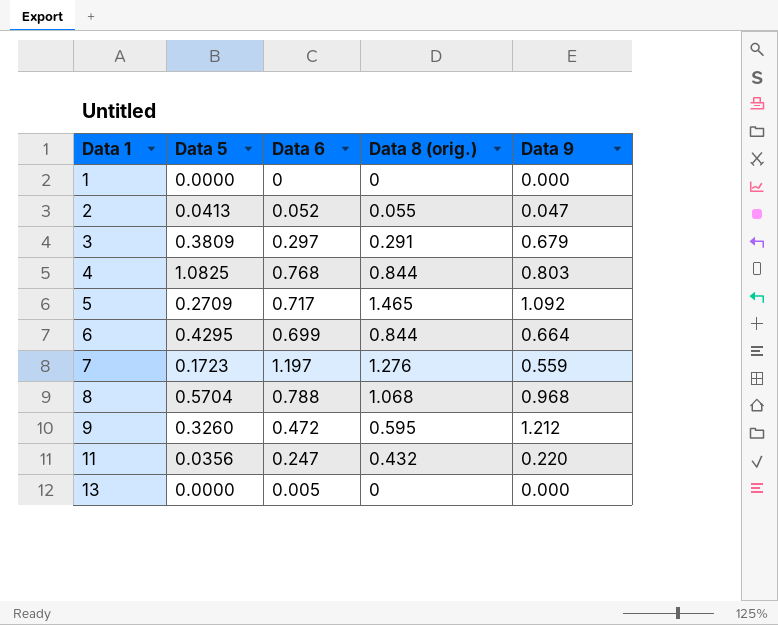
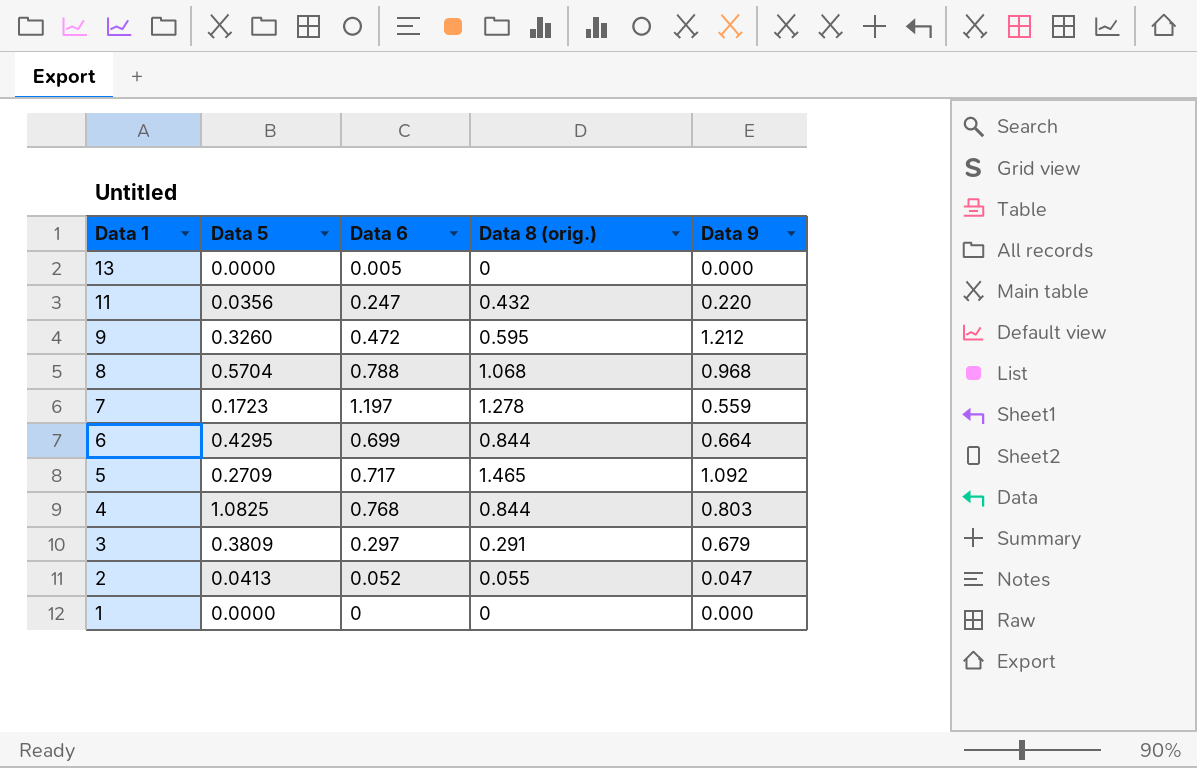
row order: Data 1 ascending -> Data 1 descending
7 | Data 8 (orig.): 1.276 -> 1.278

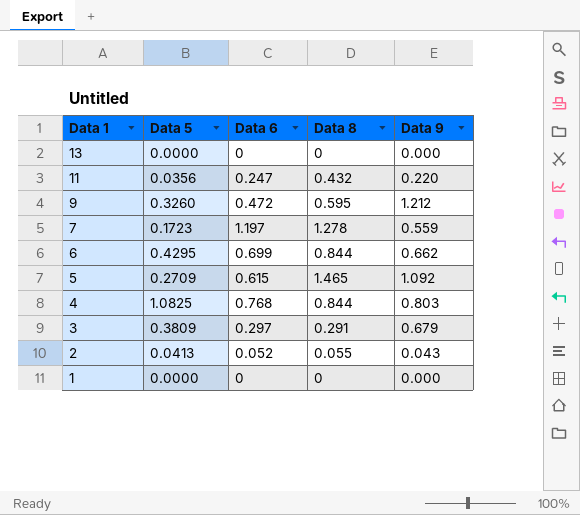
column name: Data 8 (orig.) -> Data 8
row 8: 0.5704 | 0.788 | 1.068 | 0.968 -> none
13 | Data 6: 0.005 -> 0
6 | Data 9: 0.664 -> 0.662
5 | Data 6: 0.717 -> 0.615
2 | Data 9: 0.047 -> 0.043

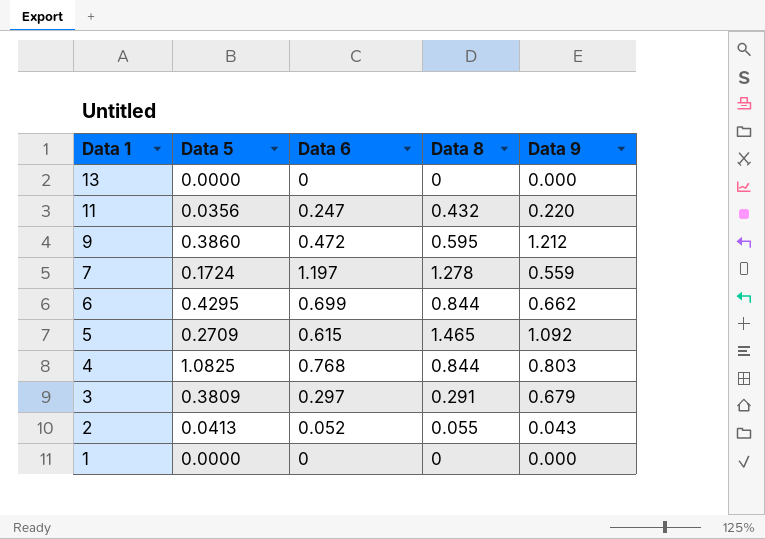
9 | Data 5: 0.3260 -> 0.3860
7 | Data 5: 0.1723 -> 0.1724

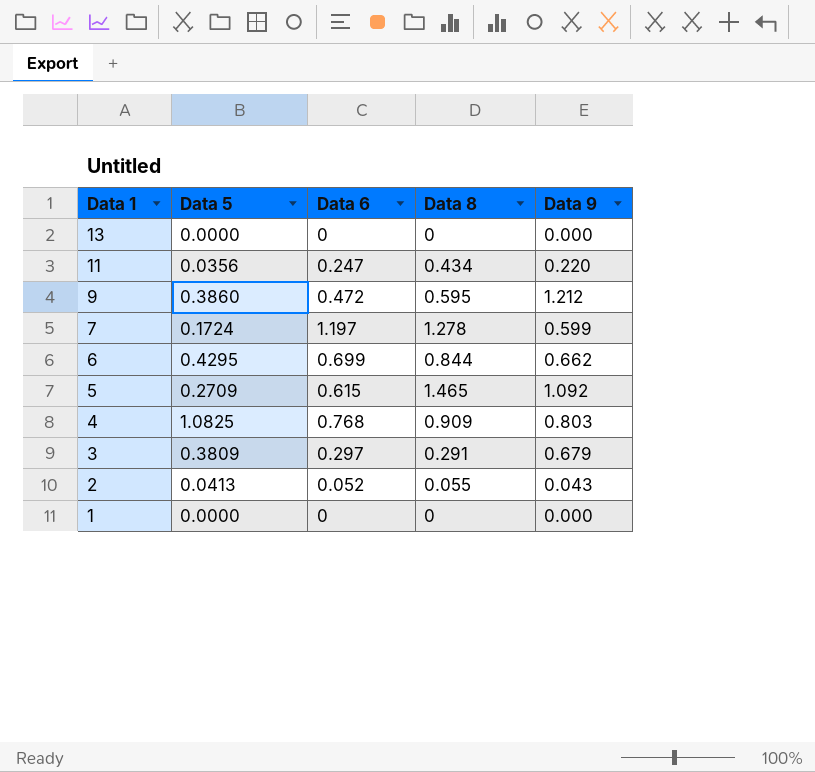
11 | Data 8: 0.432 -> 0.434
7 | Data 9: 0.559 -> 0.599
4 | Data 8: 0.844 -> 0.909

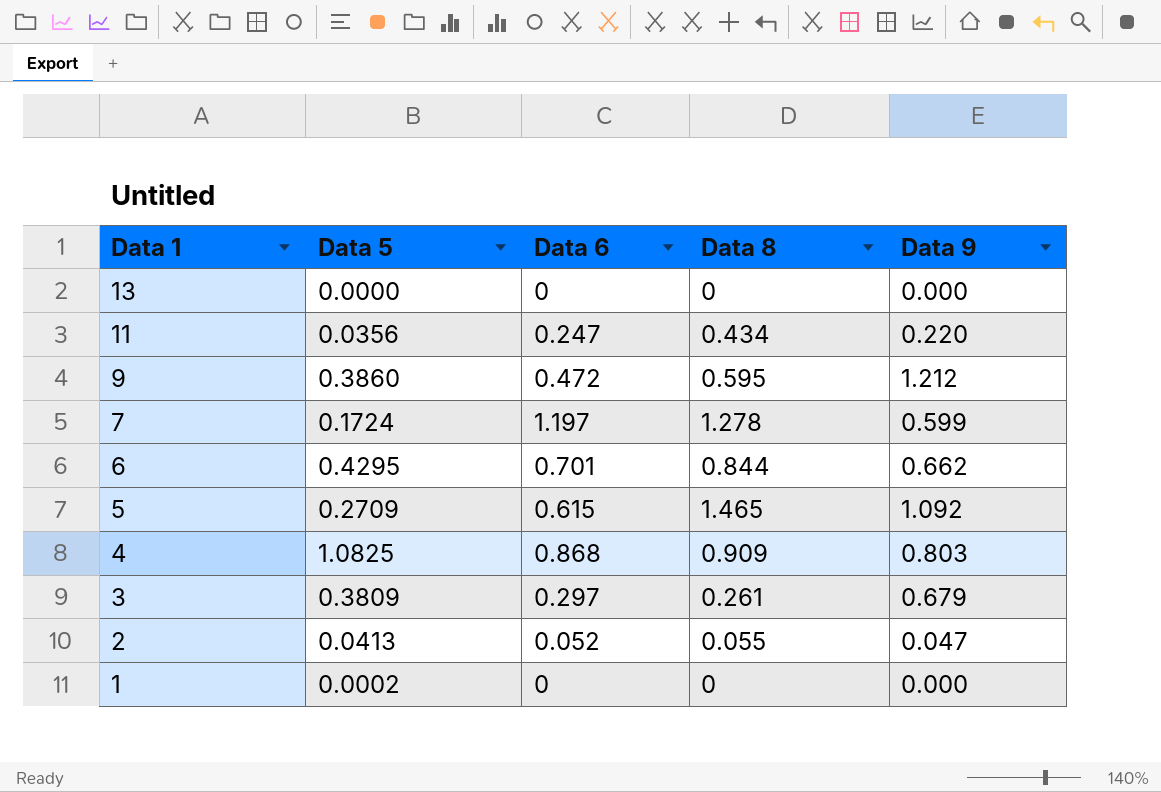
6 | Data 6: 0.699 -> 0.701
4 | Data 6: 0.768 -> 0.868
3 | Data 8: 0.291 -> 0.261
2 | Data 9: 0.043 -> 0.047
1 | Data 5: 0.0000 -> 0.0002

